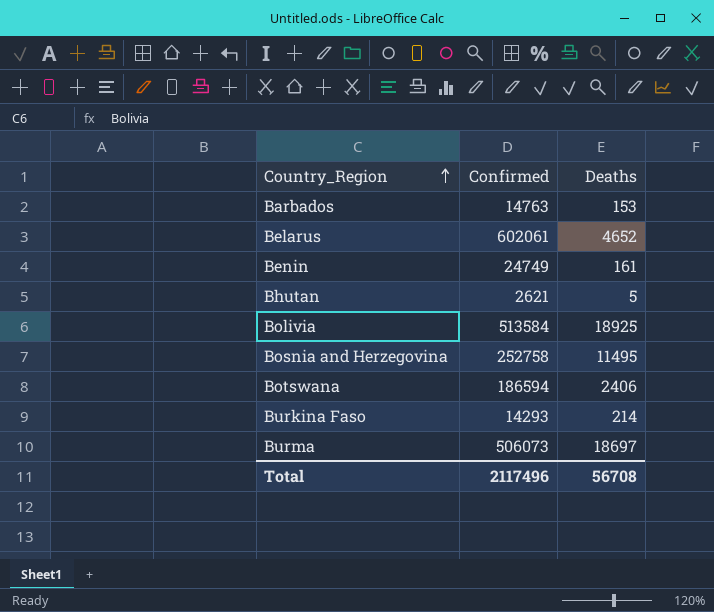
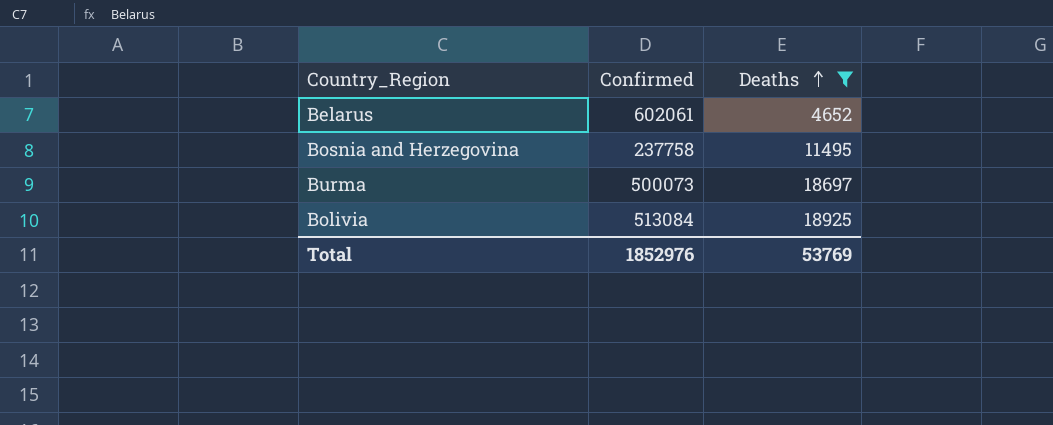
filter: none -> Deaths >= 4652
row order: Country_Region ascending -> Deaths ascending
Bosnia and Herzegovina | Confirmed: 252758 -> 237758
Burma | Confirmed: 506073 -> 500073
Bolivia | Confirmed: 513584 -> 513084
Total | Confirmed: 2117496 -> 1852976
Total | Deaths: 56708 -> 53769

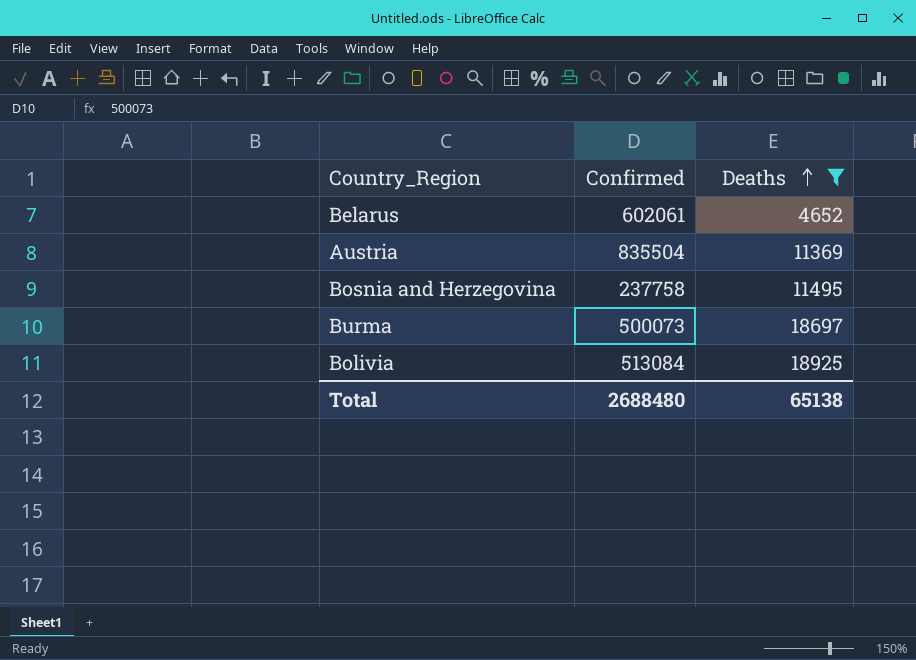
row Austria: none -> 835504 | 11369
Total | Confirmed: 1852976 -> 2688480
Total | Deaths: 53769 -> 65138

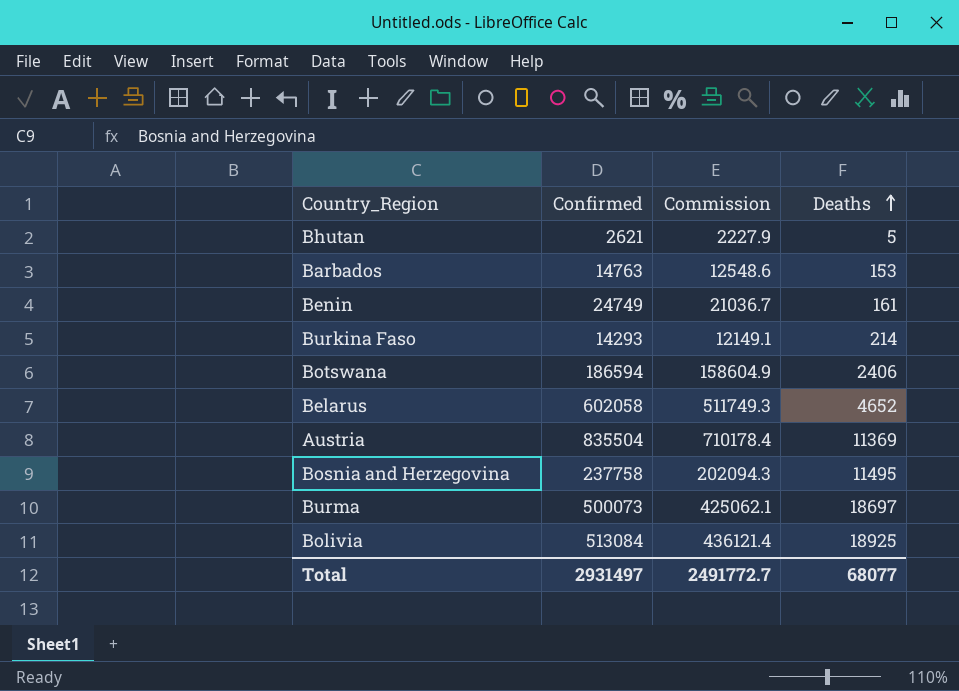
filter: Deaths >= 4652 -> none
column Commission | formula: none -> [Confirmed] * 0.85
Belarus | Confirmed: 602061 -> 602058
Total | Confirmed: 2688480 -> 2931497
Total | Deaths: 65138 -> 68077

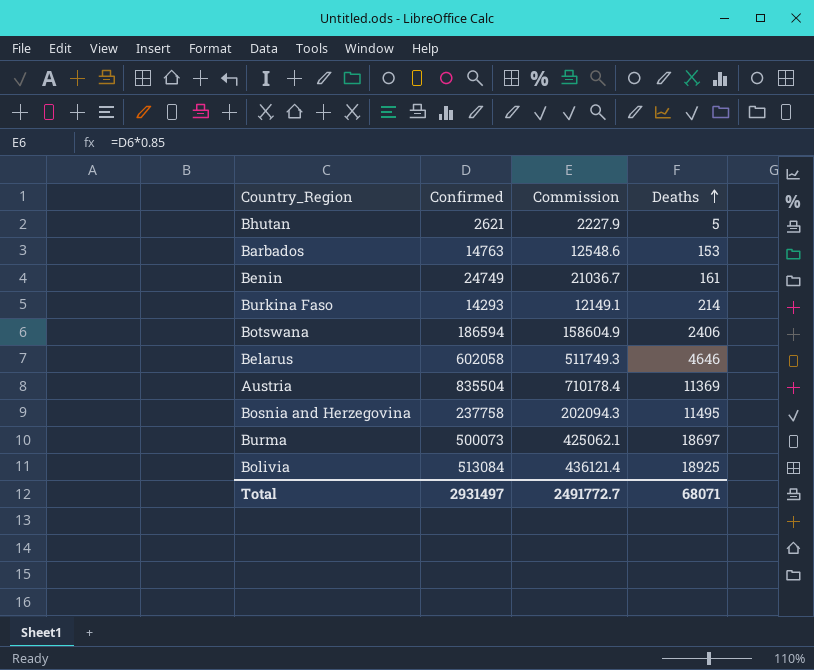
Belarus | Deaths: 4652 -> 4646
Total | Deaths: 68077 -> 68071

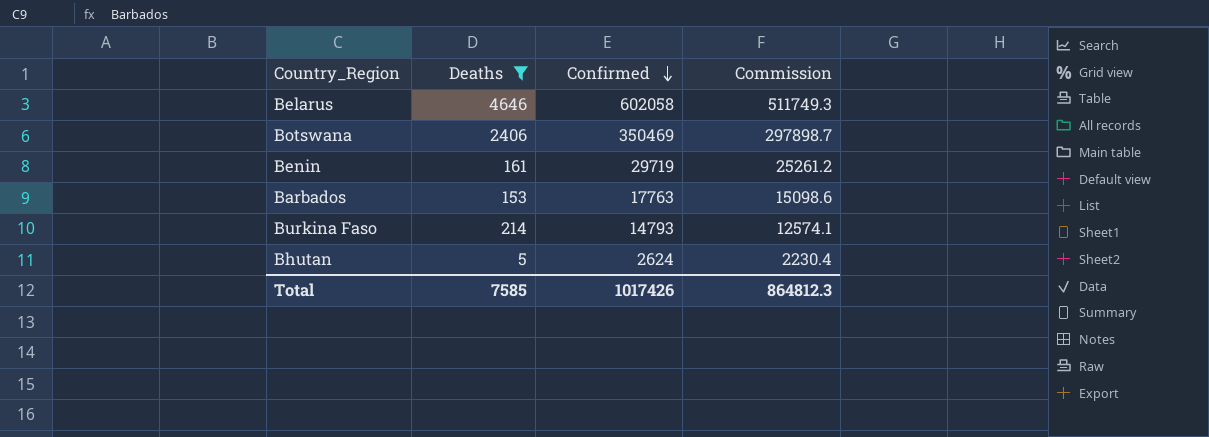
filter: none -> Deaths <= 4646
row order: Deaths ascending -> Confirmed descending
column Deaths | position: 4 -> 2
Botswana | Confirmed: 186594 -> 350469
Botswana | Commission: 158604.9 -> 297898.7
Benin | Confirmed: 24749 -> 29719
Benin | Commission: 21036.7 -> 25261.2
Barbados | Confirmed: 14763 -> 17763
Barbados | Commission: 12548.6 -> 15098.6
Burkina Faso | Confirmed: 14293 -> 14793
Burkina Faso | Commission: 12149.1 -> 12574.1
Bhutan | Confirmed: 2621 -> 2624
Bhutan | Commission: 2227.9 -> 2230.4
Total | Deaths: 68071 -> 7585
Total | Confirmed: 2931497 -> 1017426
Total | Commission: 2491772.7 -> 864812.3

